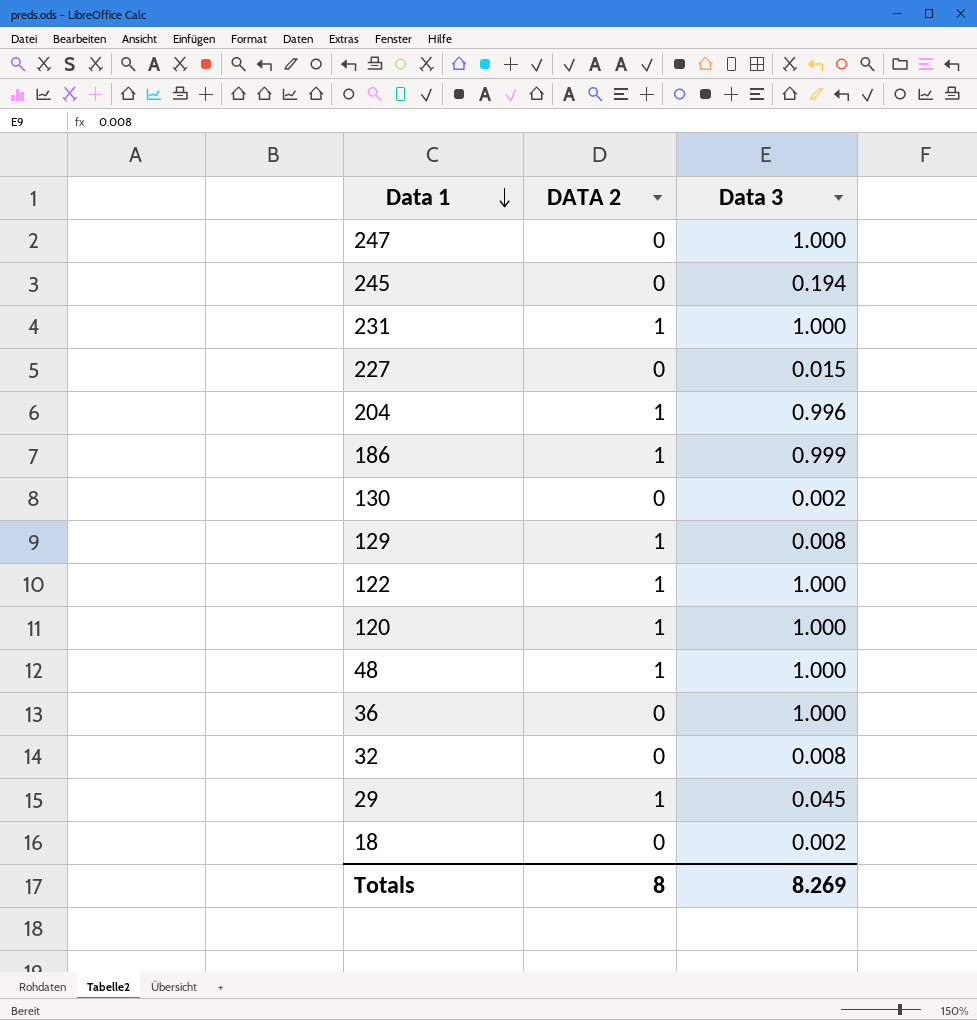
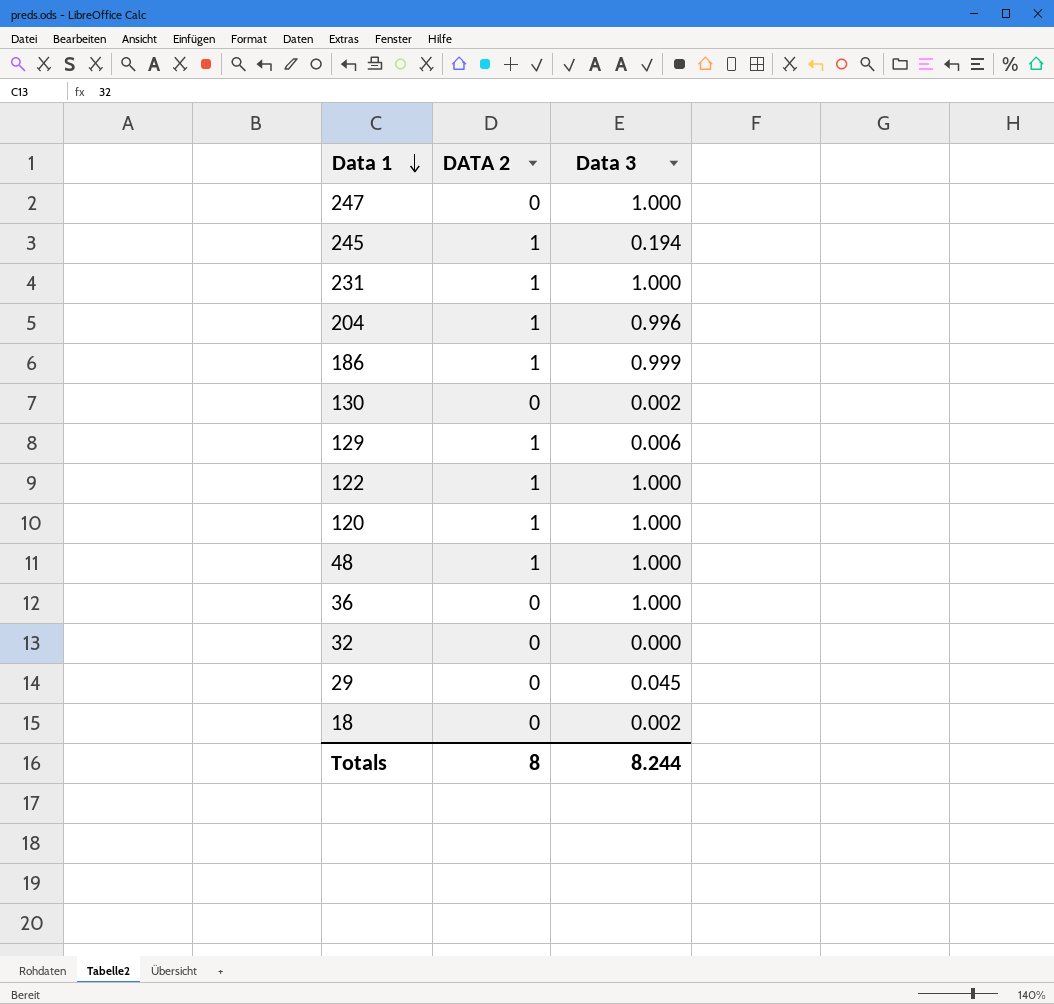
row 227: 0 | 0.015 -> none
245 | DATA 2: 0 -> 1
129 | Data 3: 0.008 -> 0.006
32 | Data 3: 0.008 -> 0.000
29 | DATA 2: 1 -> 0
Totals | Data 3: 8.269 -> 8.244

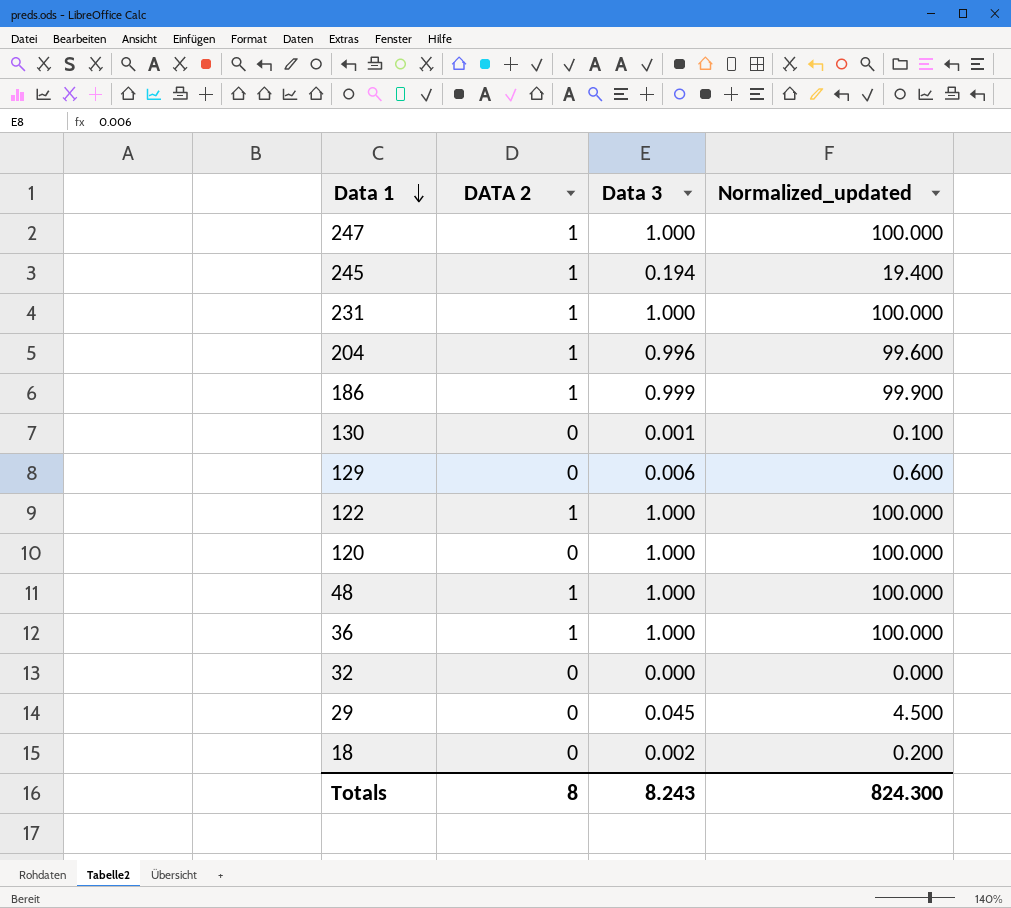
column Normalized_updated | formula: none -> [Data 3] * 100
247 | DATA 2: 0 -> 1
130 | Data 3: 0.002 -> 0.001
129 | DATA 2: 1 -> 0
120 | DATA 2: 1 -> 0
36 | DATA 2: 0 -> 1
Totals | Data 3: 8.244 -> 8.243

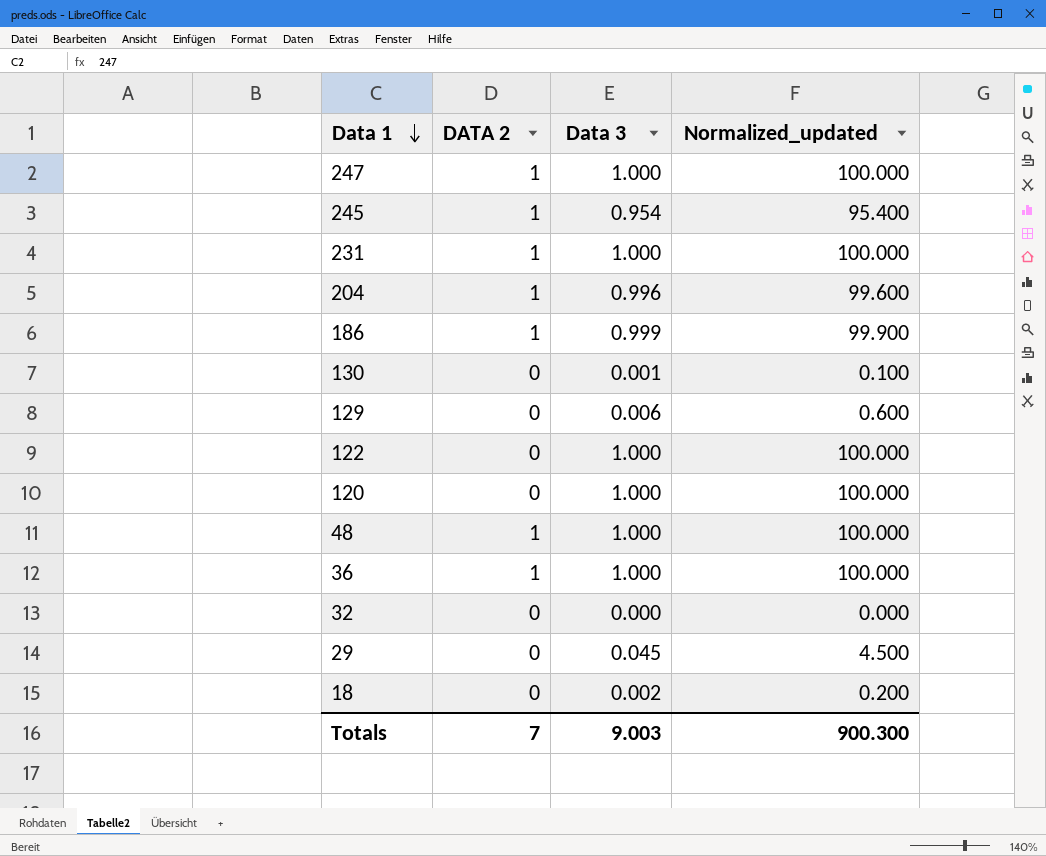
245 | Data 3: 0.194 -> 0.954
245 | Normalized_updated: 19.400 -> 95.400
122 | DATA 2: 1 -> 0
Totals | DATA 2: 8 -> 7
Totals | Data 3: 8.243 -> 9.003
Totals | Normalized_updated: 824.300 -> 900.300

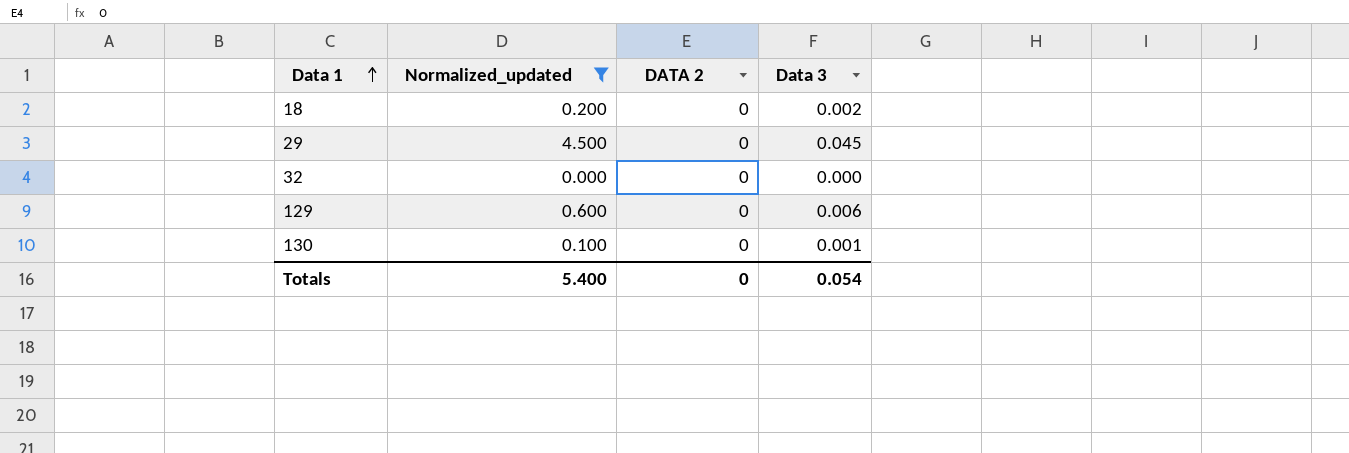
filter: none -> Normalized_updated <= 4.500
row order: Data 1 descending -> Data 1 ascending
column Normalized_updated | position: 4 -> 2
Totals | Normalized_updated: 900.300 -> 5.400
Totals | DATA 2: 7 -> 0
Totals | Data 3: 9.003 -> 0.054

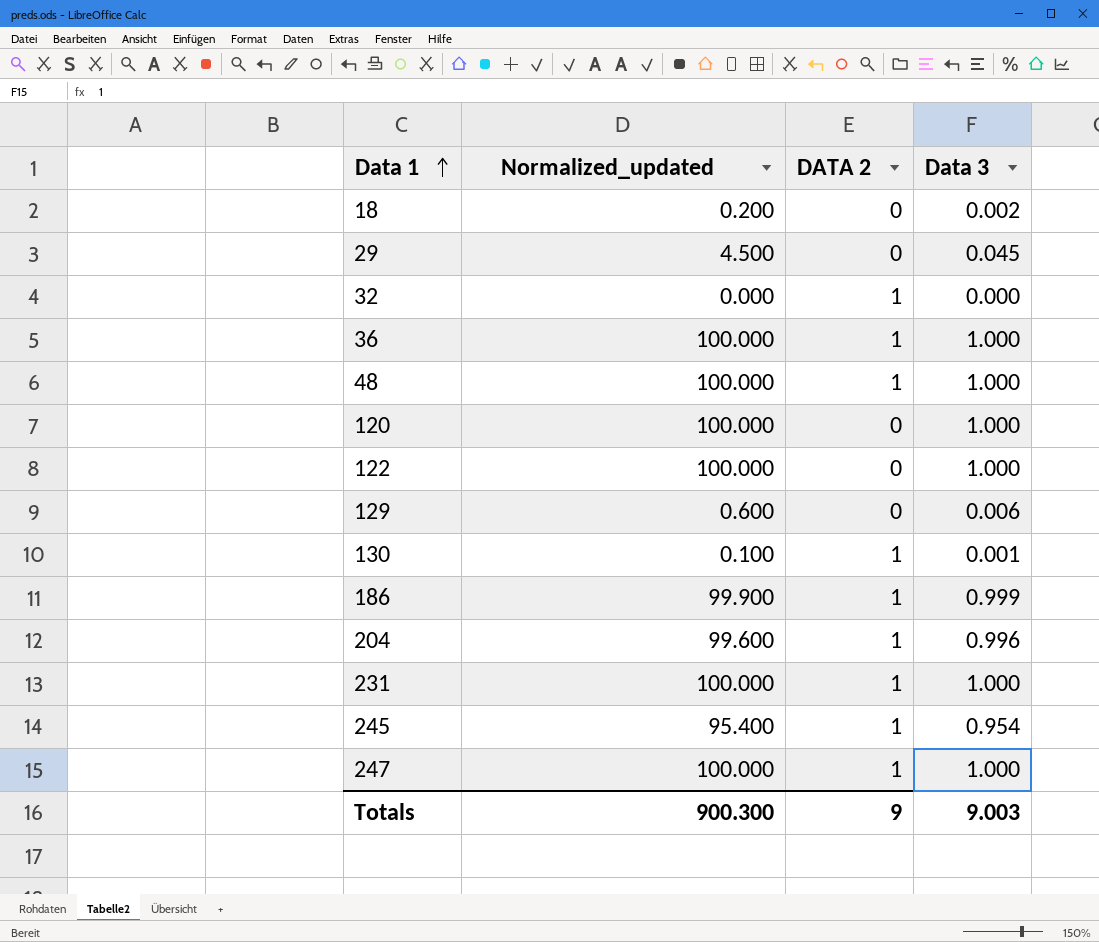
filter: Normalized_updated <= 4.500 -> none
32 | DATA 2: 0 -> 1
130 | DATA 2: 0 -> 1
Totals | Normalized_updated: 5.400 -> 900.300
Totals | DATA 2: 0 -> 9
Totals | Data 3: 0.054 -> 9.003

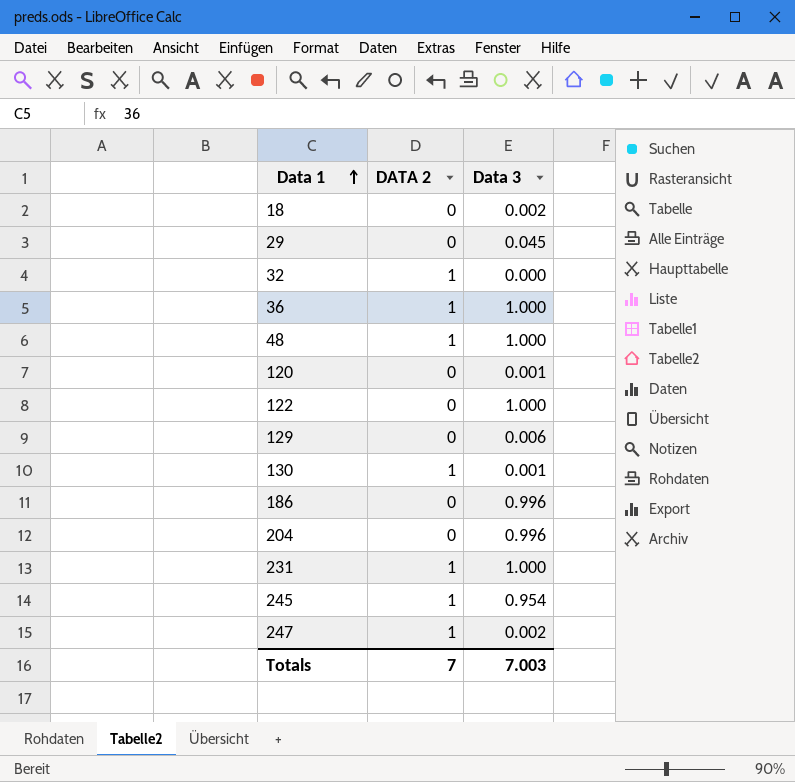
column Normalized_updated | formula: [Data 3] * 100 -> none
120 | Data 3: 1.000 -> 0.001
186 | DATA 2: 1 -> 0
186 | Data 3: 0.999 -> 0.996
204 | DATA 2: 1 -> 0
247 | Data 3: 1.000 -> 0.002
Totals | DATA 2: 9 -> 7
Totals | Data 3: 9.003 -> 7.003

